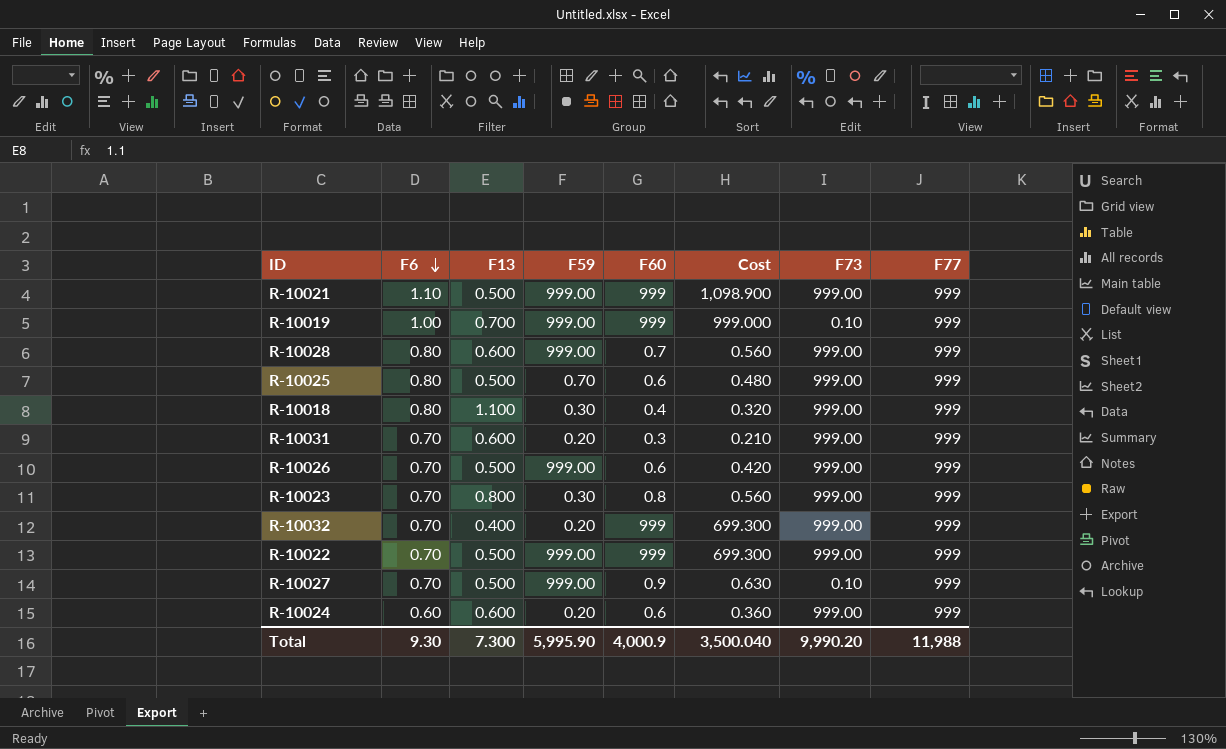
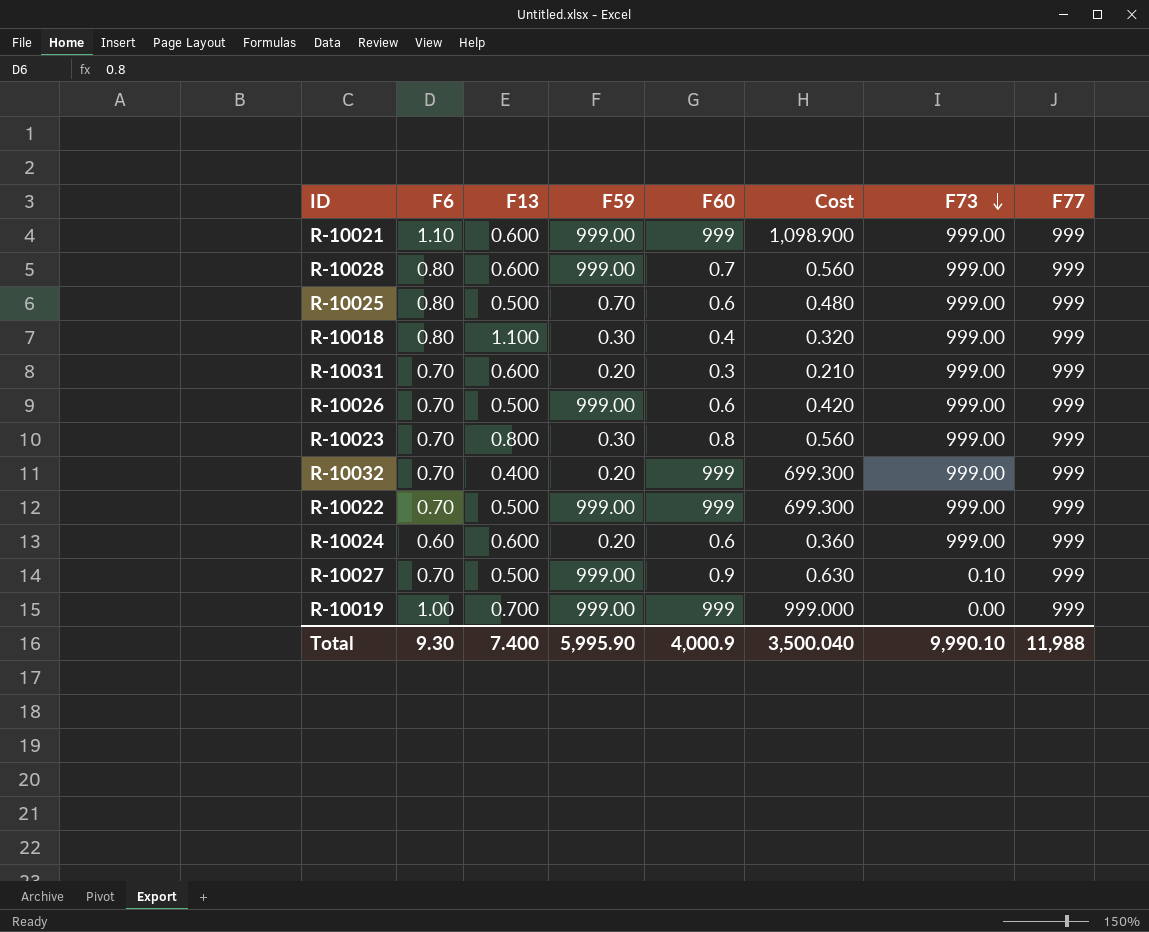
row order: F6 descending -> F73 descending
R-10021 | F13: 0.500 -> 0.600
R-10019 | F73: 0.10 -> 0.00
Total | F13: 7.300 -> 7.400
Total | F73: 9,990.20 -> 9,990.10

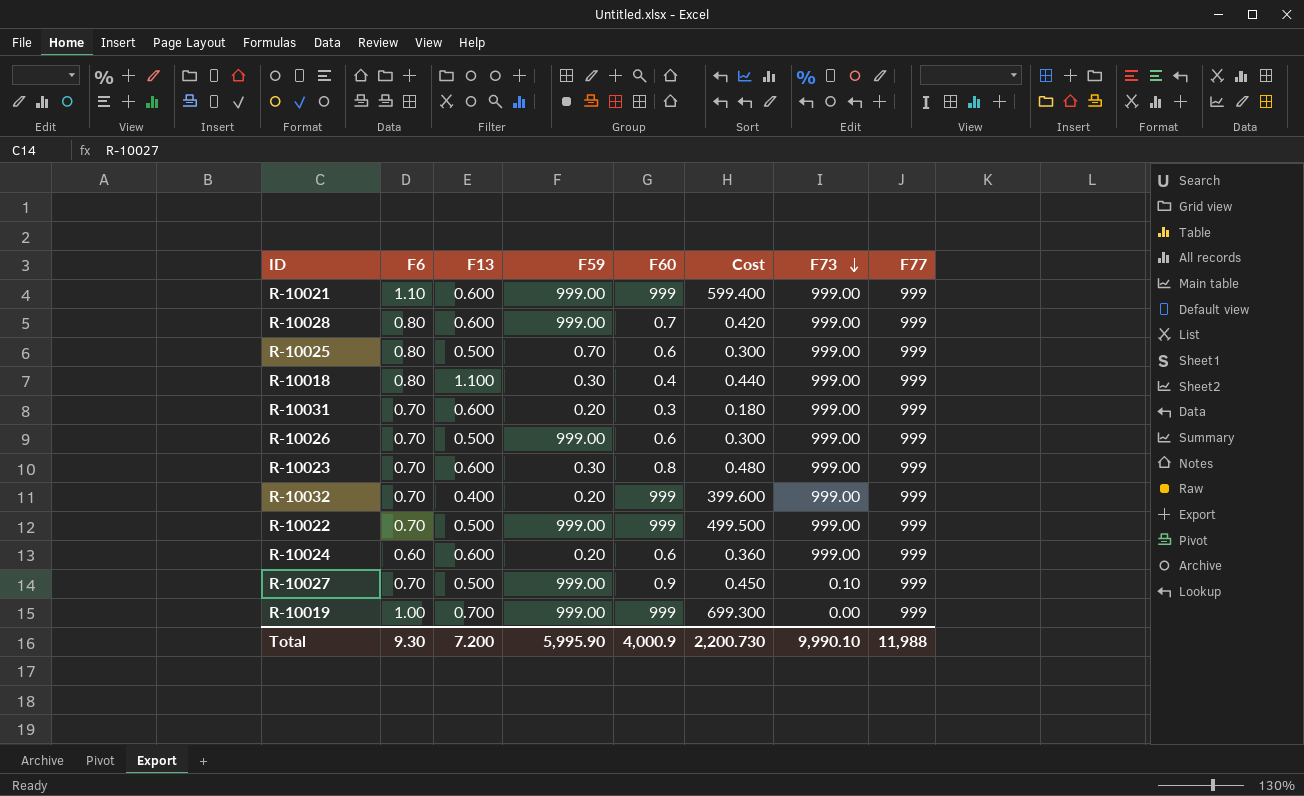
column Cost | formula: [F6] * [F60] -> [F13] * [F60]
R-10023 | F13: 0.800 -> 0.600
Total | F13: 7.400 -> 7.200
Total | Cost: 3,500.040 -> 2,200.730

